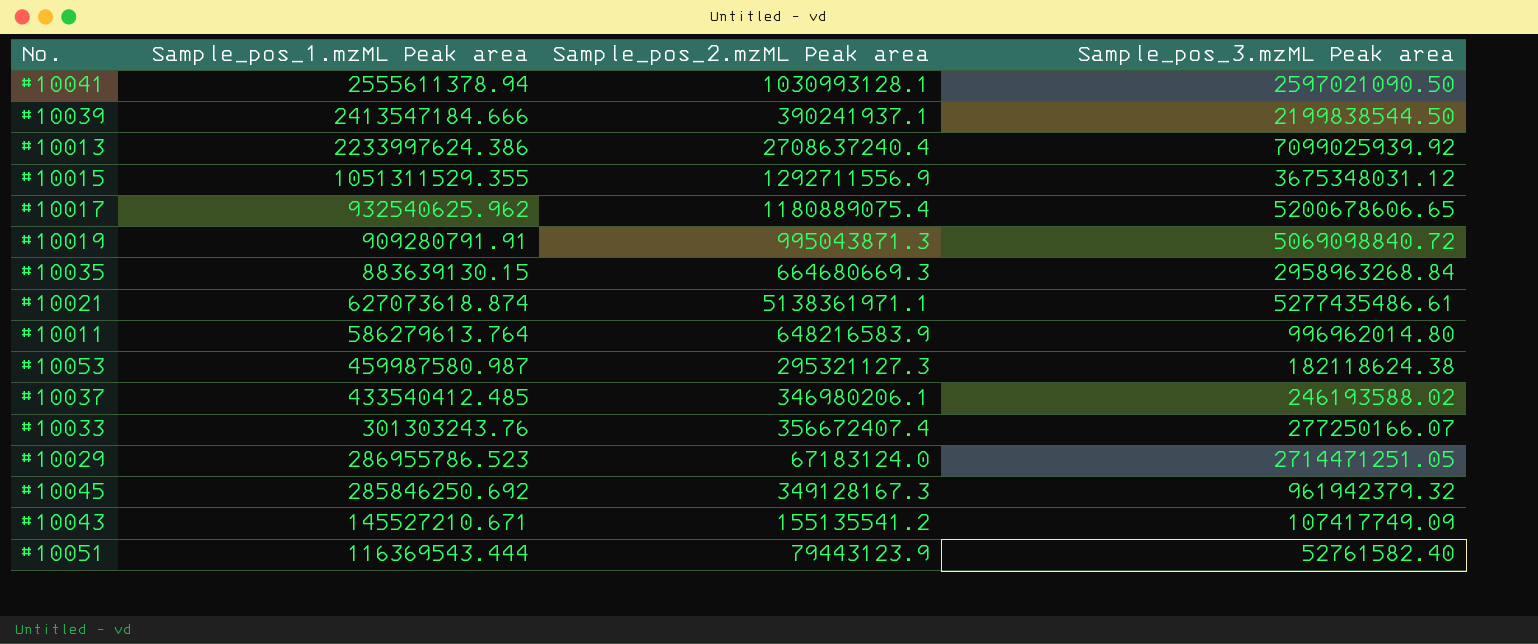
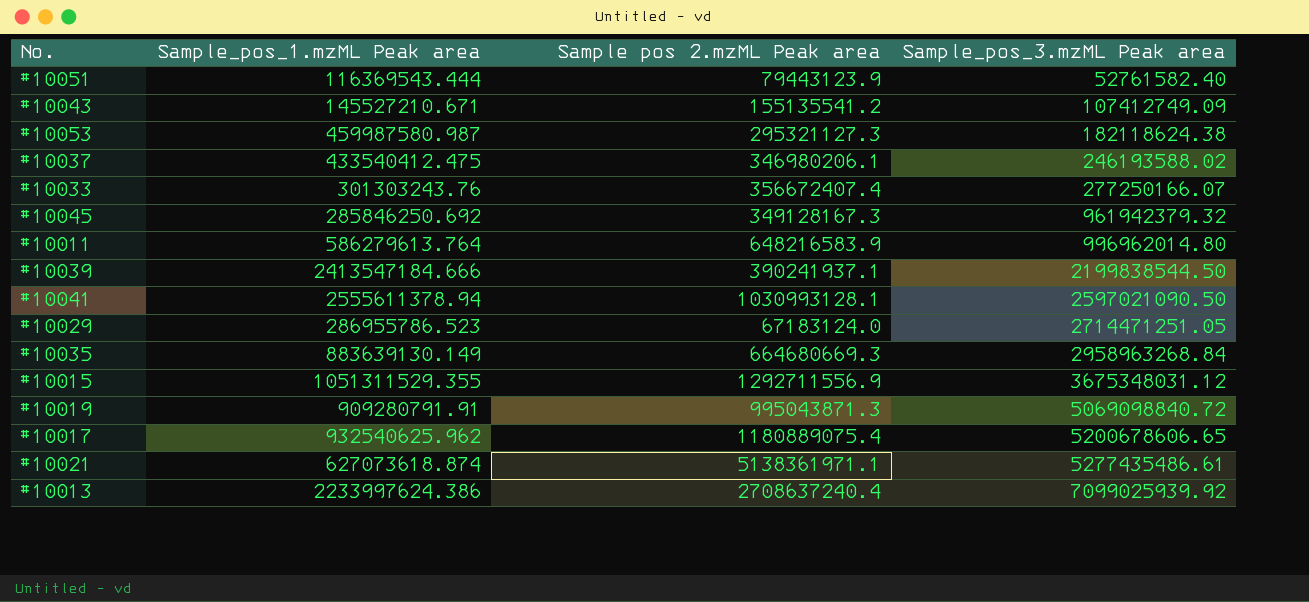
row order: Sample_pos_1.mzML Peak area descending -> Sample_pos_3.mzML Peak area ascending
column name: Sample_pos_2.mzML Peak area -> Sample pos 2.mzML Peak area
#10043 | Sample_pos_3.mzML Peak area: 107417749.09 -> 107412749.09
#10037 | Sample_pos_1.mzML Peak area: 433540412.485 -> 433540412.475
#10035 | Sample_pos_1.mzML Peak area: 883639130.15 -> 883639130.149

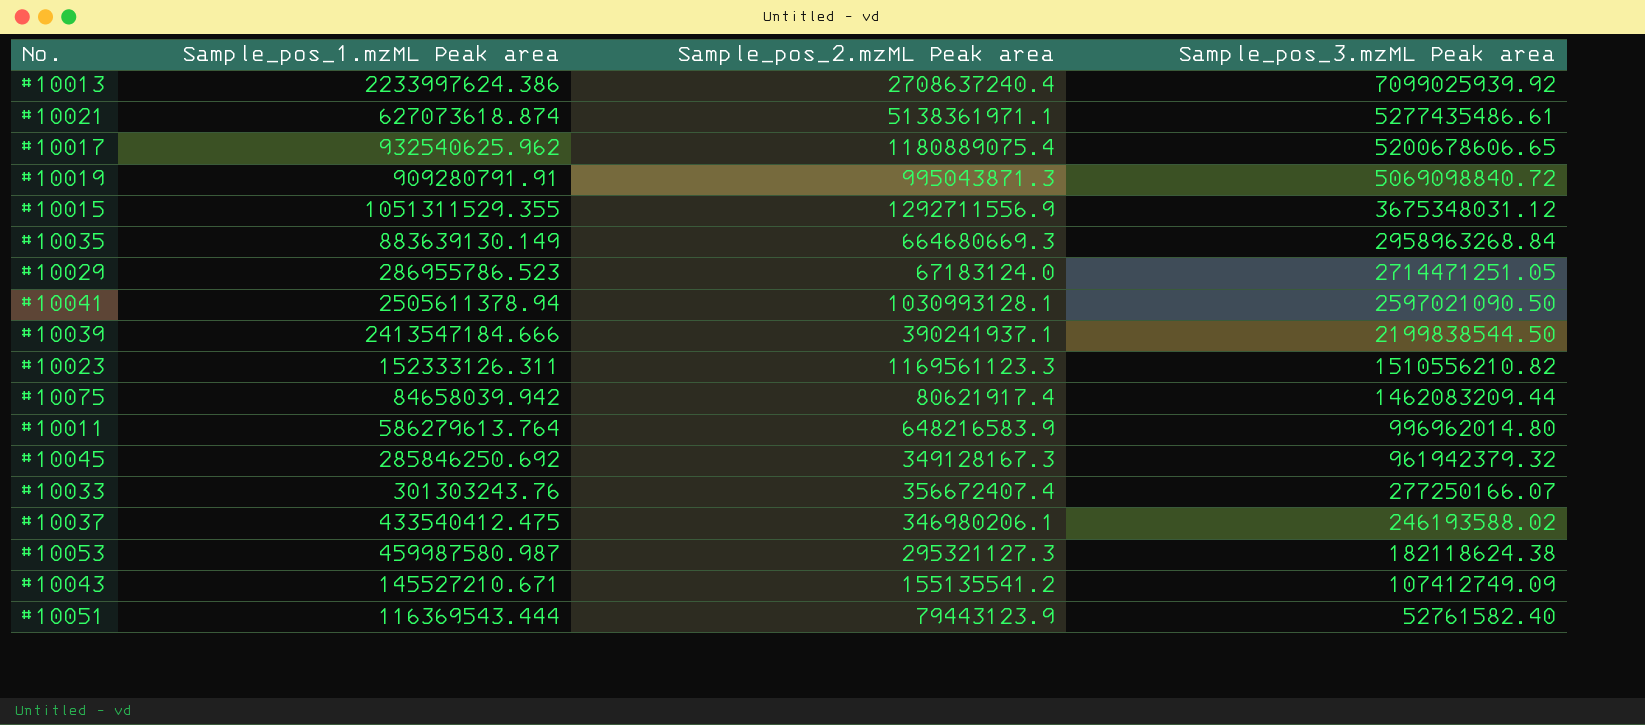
row order: Sample_pos_3.mzML Peak area ascending -> Sample_pos_3.mzML Peak area descending
column name: Sample pos 2.mzML Peak area -> Sample_pos_2.mzML Peak area
#10041 | Sample_pos_1.mzML Peak area: 2555611378.94 -> 2505611378.94
row #10023: none -> 152333126.311 | 1169561123.3 | 1510556210.82
row #10075: none -> 84658039.942 | 80621917.4 | 1462083209.44

